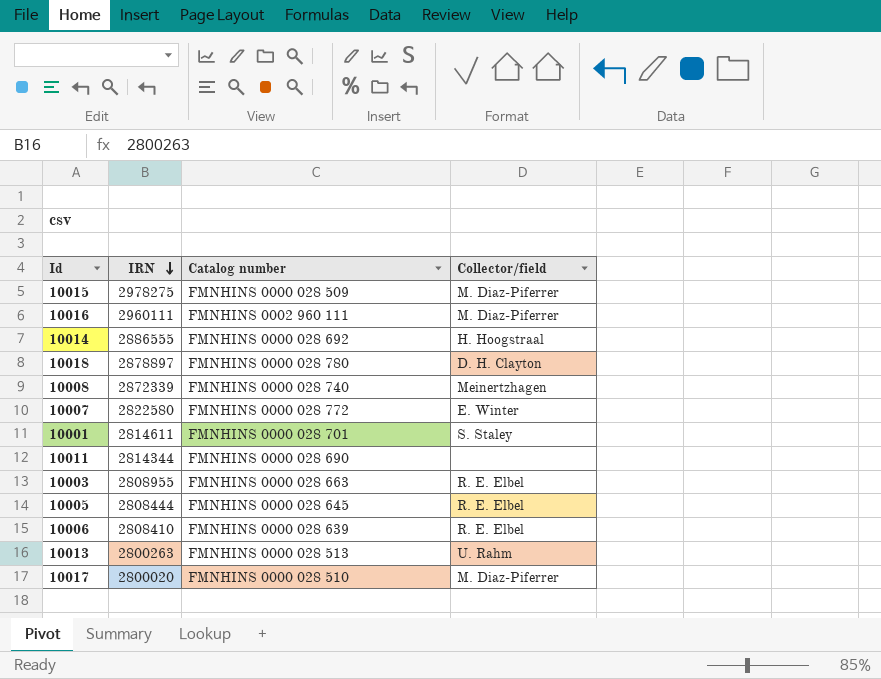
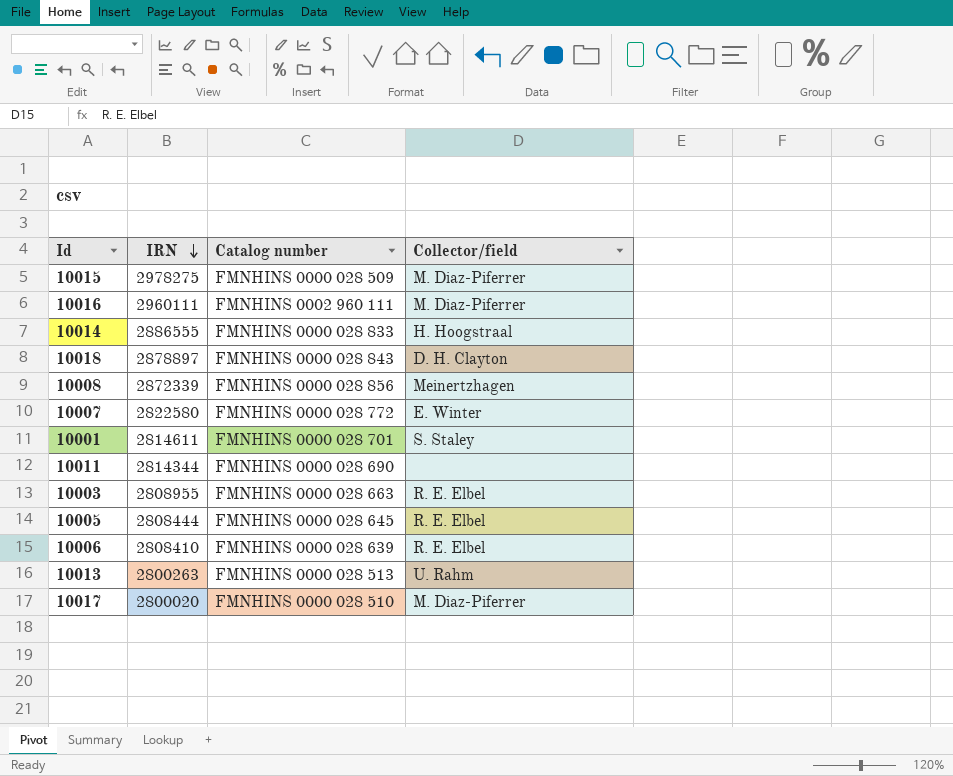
10014 | Catalog number: FMNHINS 0000 028 692 -> FMNHINS 0000 028 833
10018 | Catalog number: FMNHINS 0000 028 780 -> FMNHINS 0000 028 843
10008 | Catalog number: FMNHINS 0000 028 740 -> FMNHINS 0000 028 856

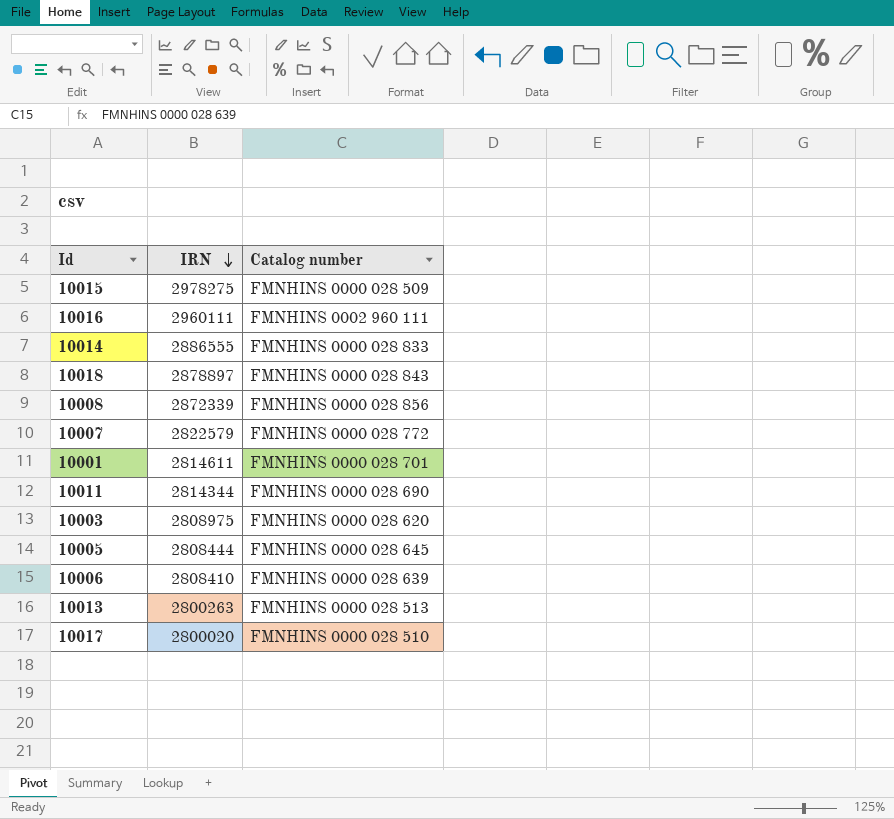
column Collector/field | position: 4 -> none
10007 | IRN: 2822580 -> 2822579
10003 | IRN: 2808955 -> 2808975
10003 | Catalog number: FMNHINS 0000 028 663 -> FMNHINS 0000 028 620

